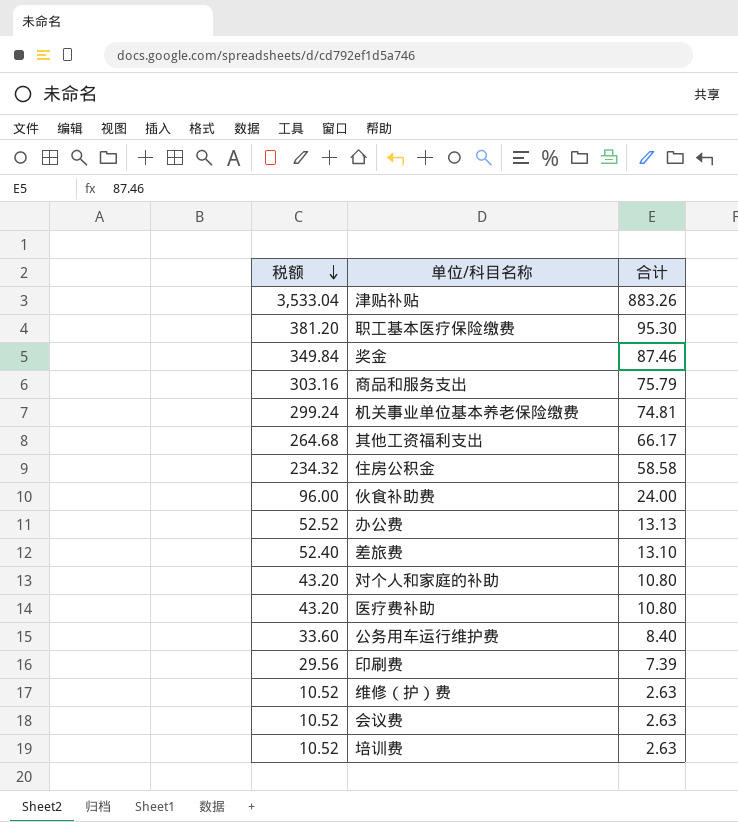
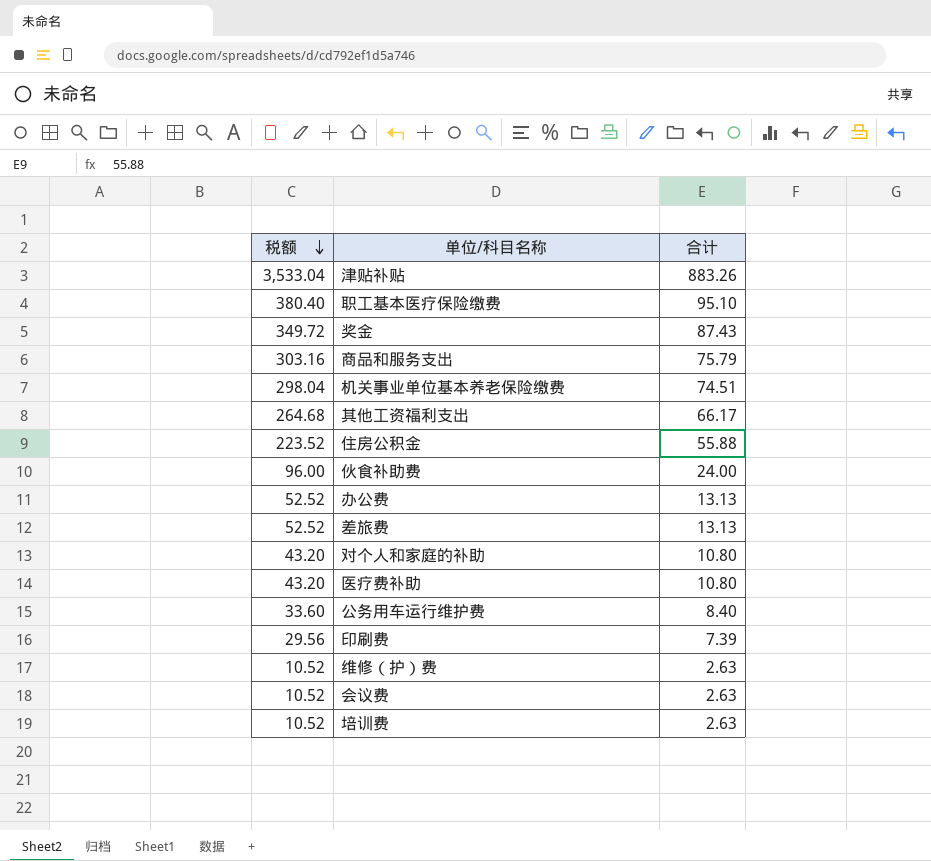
职工基本医疗保险缴费 | 税额: 381.20 -> 380.40
职工基本医疗保险缴费 | 合计: 95.30 -> 95.10
奖金 | 税额: 349.84 -> 349.72
奖金 | 合计: 87.46 -> 87.43
机关事业单位基本养老保险缴费 | 税额: 299.24 -> 298.04
机关事业单位基本养老保险缴费 | 合计: 74.81 -> 74.51
住房公积金 | 税额: 234.32 -> 223.52
住房公积金 | 合计: 58.58 -> 55.88
差旅费 | 税额: 52.40 -> 52.52
差旅费 | 合计: 13.10 -> 13.13

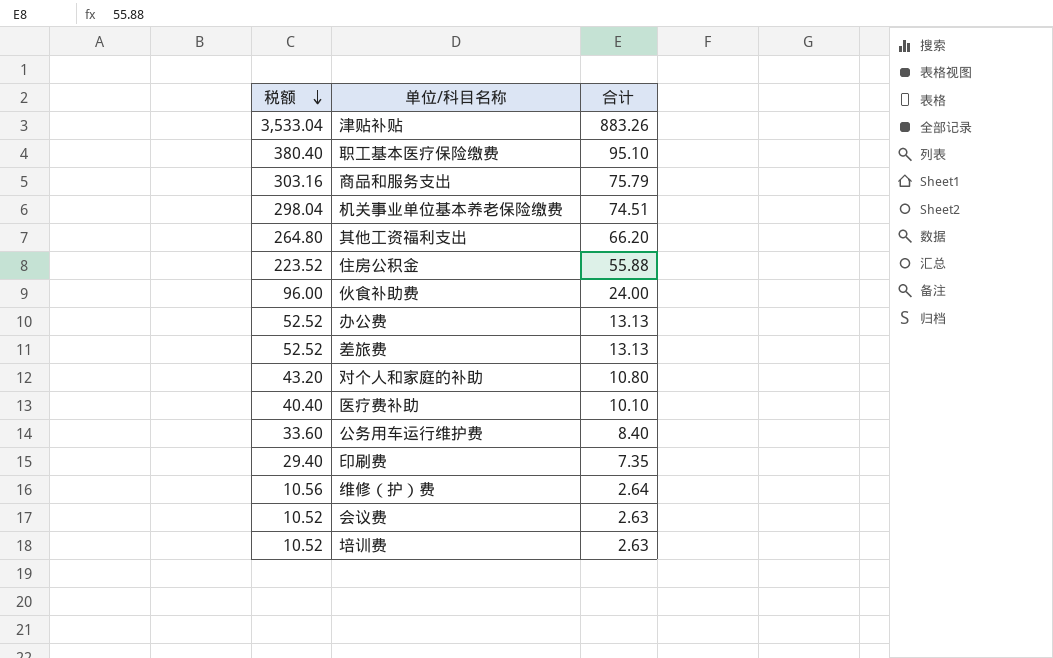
row 奖金: 349.72 | 87.43 -> none
其他工资福利支出 | 税额: 264.68 -> 264.80
其他工资福利支出 | 合计: 66.17 -> 66.20
医疗费补助 | 税额: 43.20 -> 40.40
医疗费补助 | 合计: 10.80 -> 10.10
印刷费 | 税额: 29.56 -> 29.40
印刷费 | 合计: 7.39 -> 7.35
维修（护）费 | 税额: 10.52 -> 10.56
维修（护）费 | 合计: 2.63 -> 2.64

